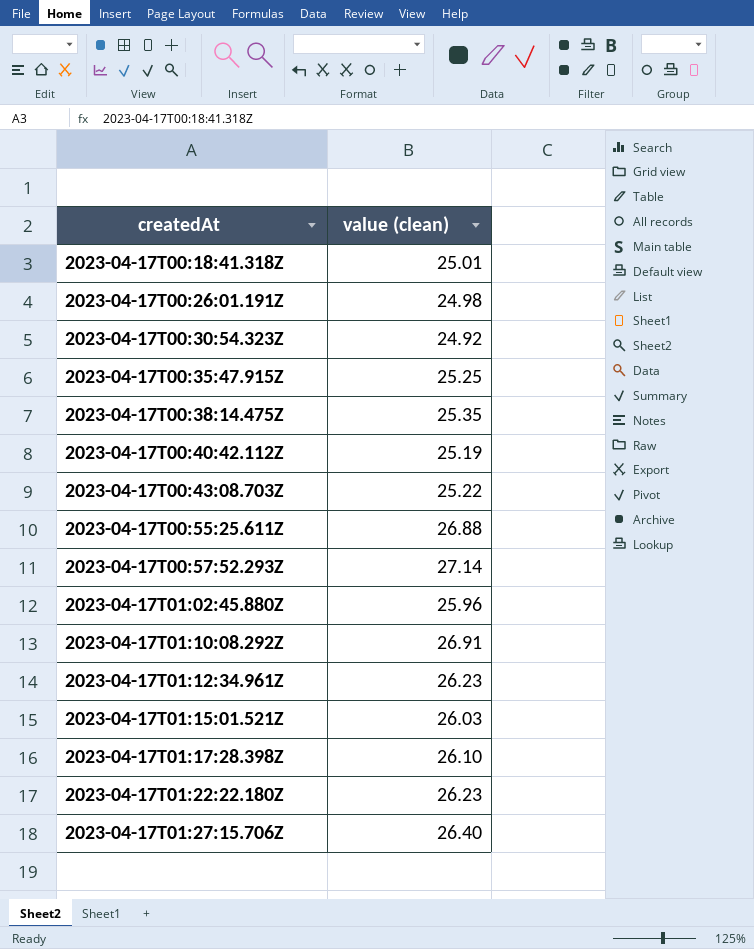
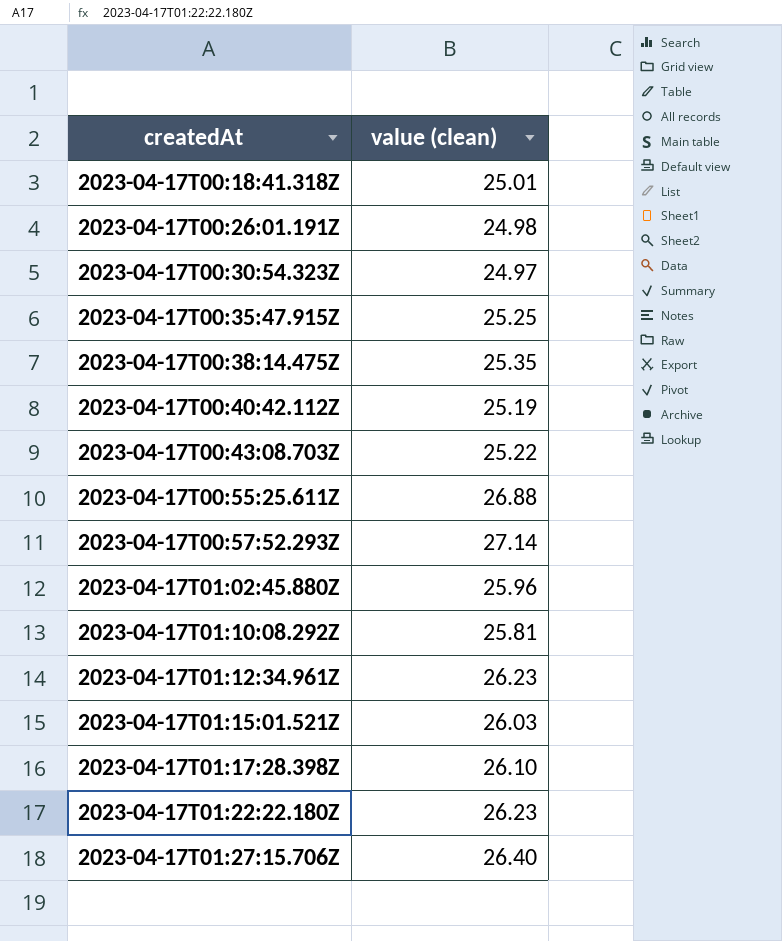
2023-04-17T00:30:54.323Z | value (clean): 24.92 -> 24.97
2023-04-17T01:10:08.292Z | value (clean): 26.91 -> 25.81

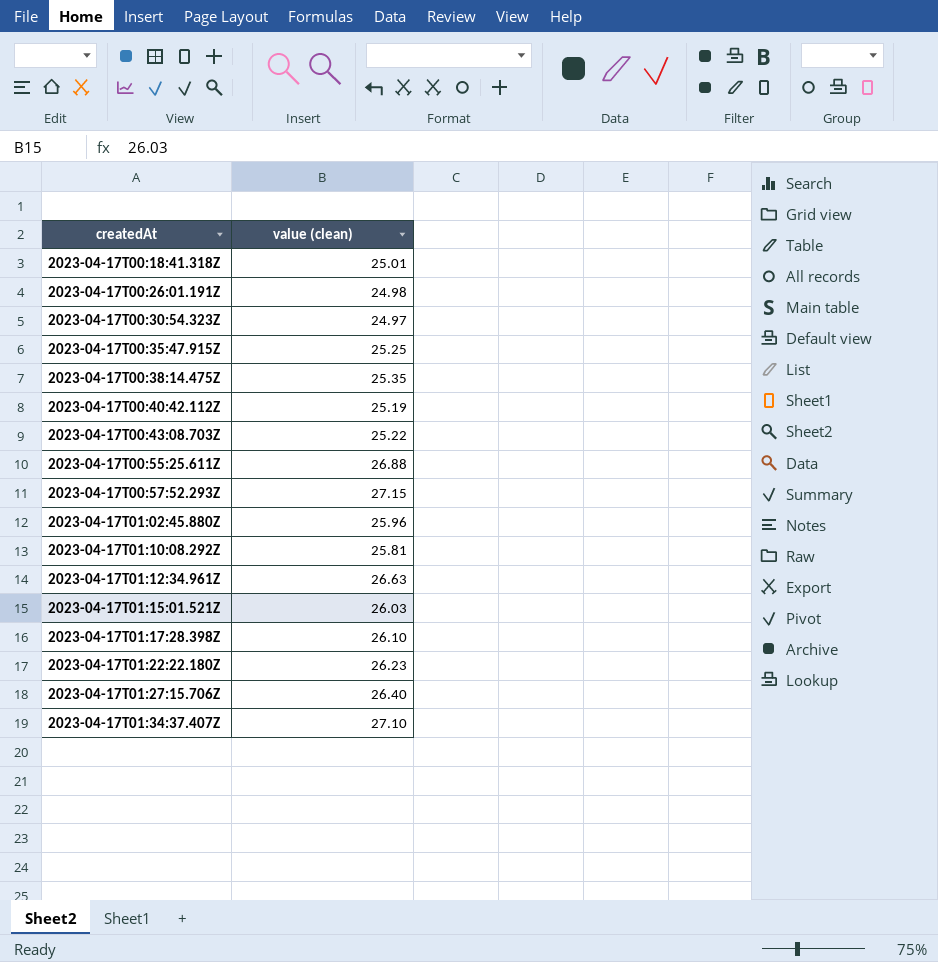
2023-04-17T00:57:52.293Z | value (clean): 27.14 -> 27.15
2023-04-17T01:12:34.961Z | value (clean): 26.23 -> 26.63
row 2023-04-17T01:34:37.407Z: none -> 27.10

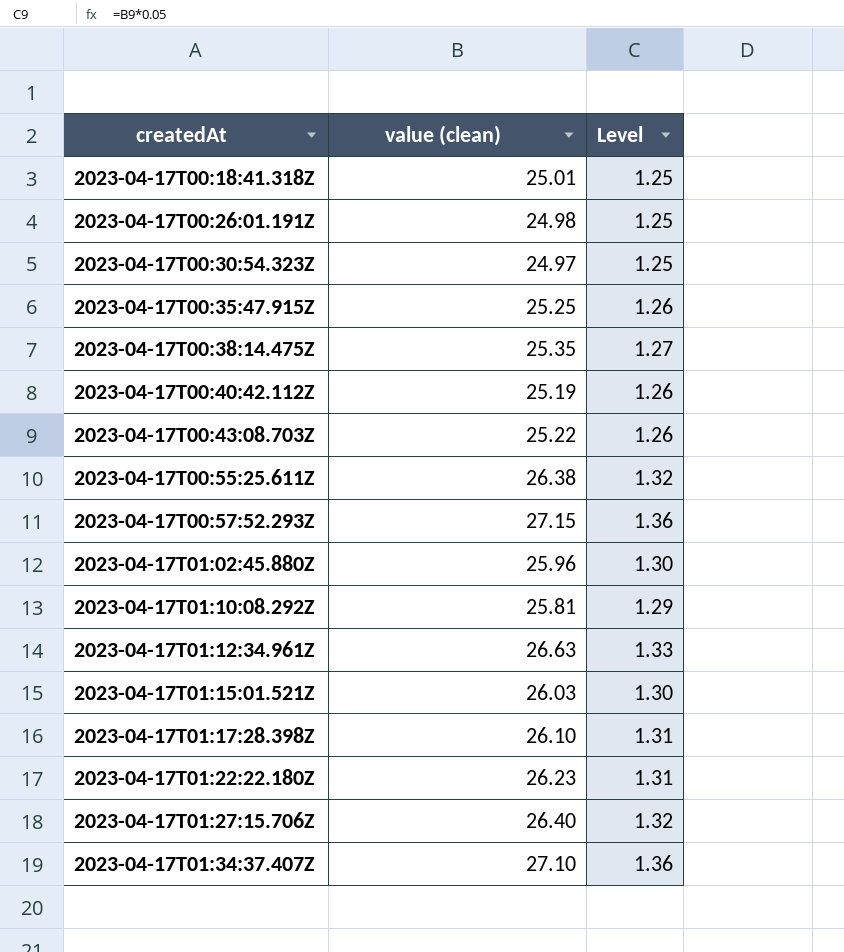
column Level | formula: none -> [value (clean)] * 0.05
2023-04-17T00:55:25.611Z | value (clean): 26.88 -> 26.38

